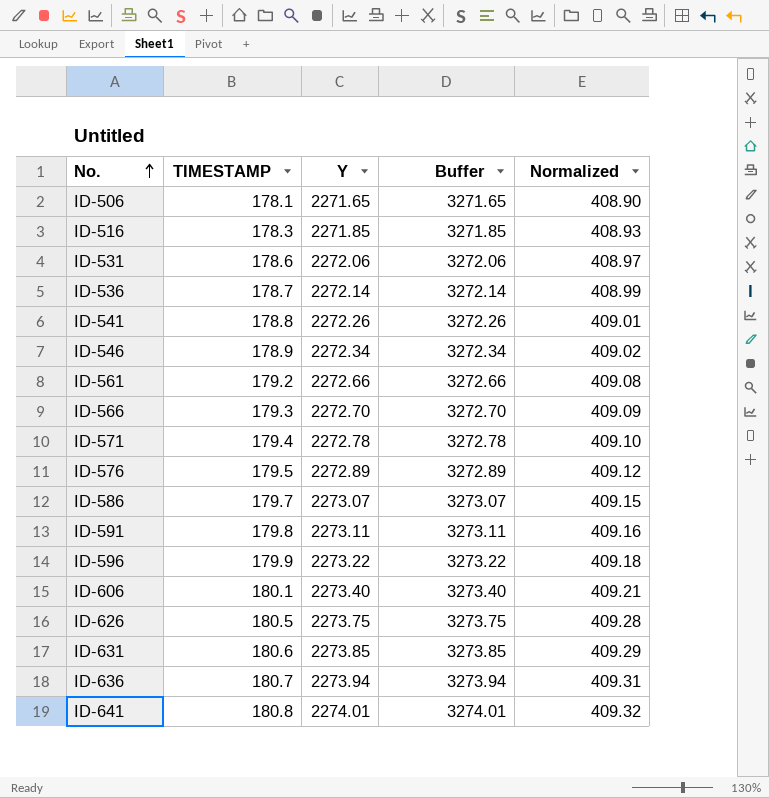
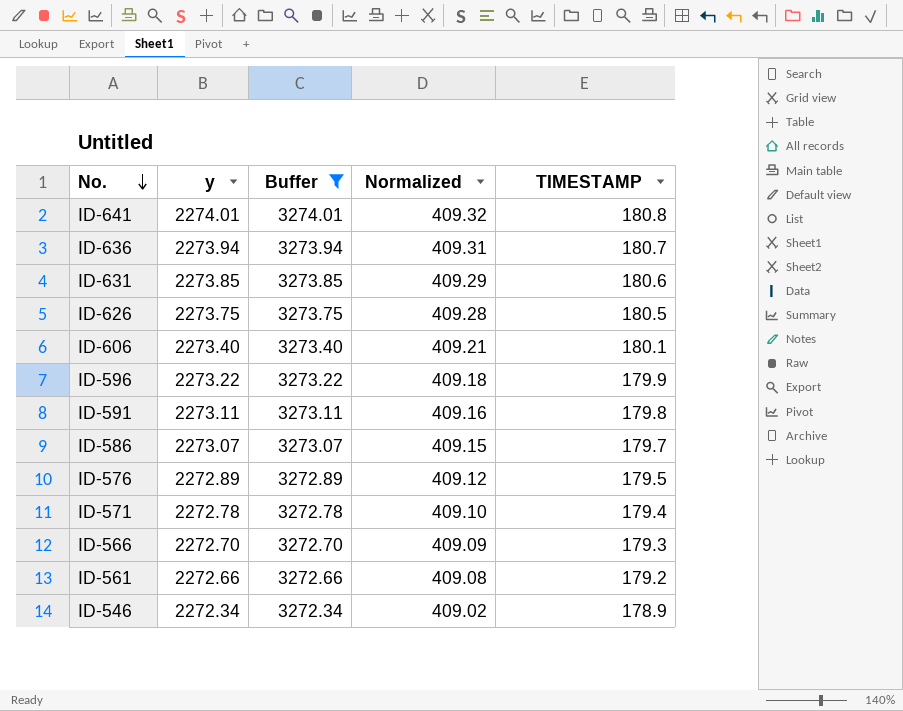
filter: none -> Buffer >= 3272.34
row order: No. ascending -> No. descending
column name: Y -> y
column TIMESTAMP | position: 2 -> 5

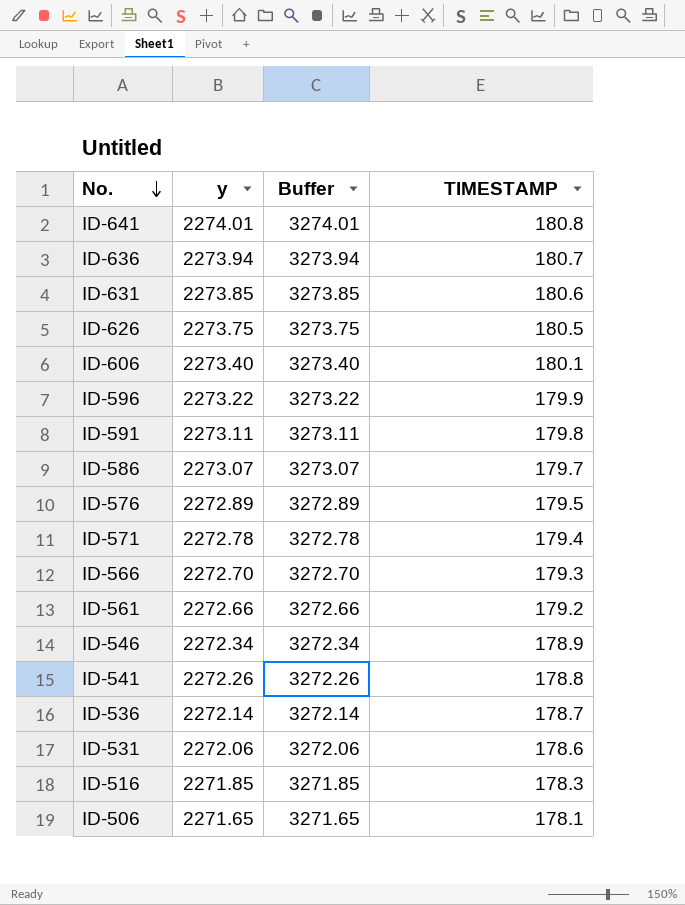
filter: Buffer >= 3272.34 -> none
column Normalized | formula: [y] * 0.18 -> none

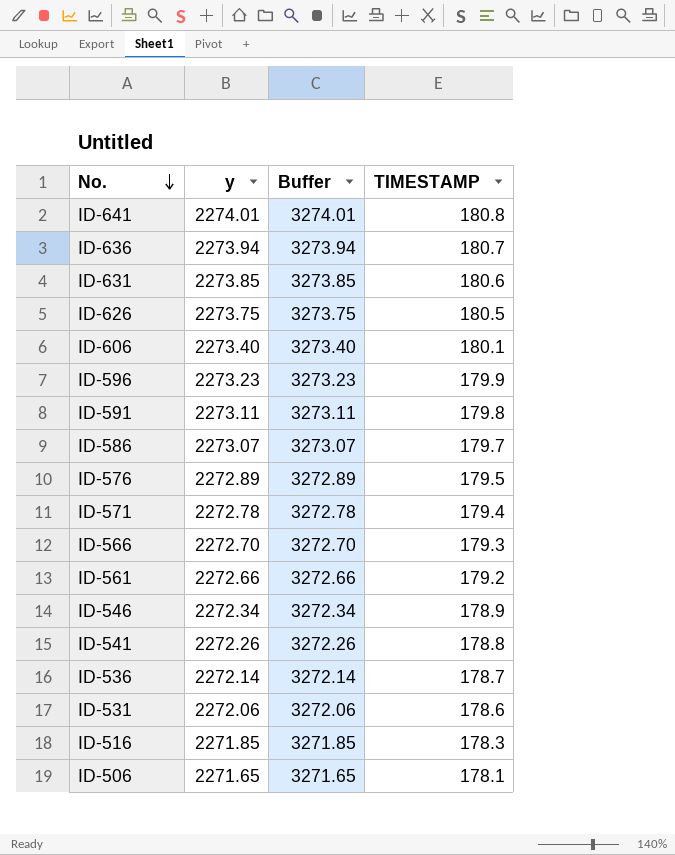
ID-596 | y: 2273.22 -> 2273.23
ID-596 | Buffer: 3273.22 -> 3273.23

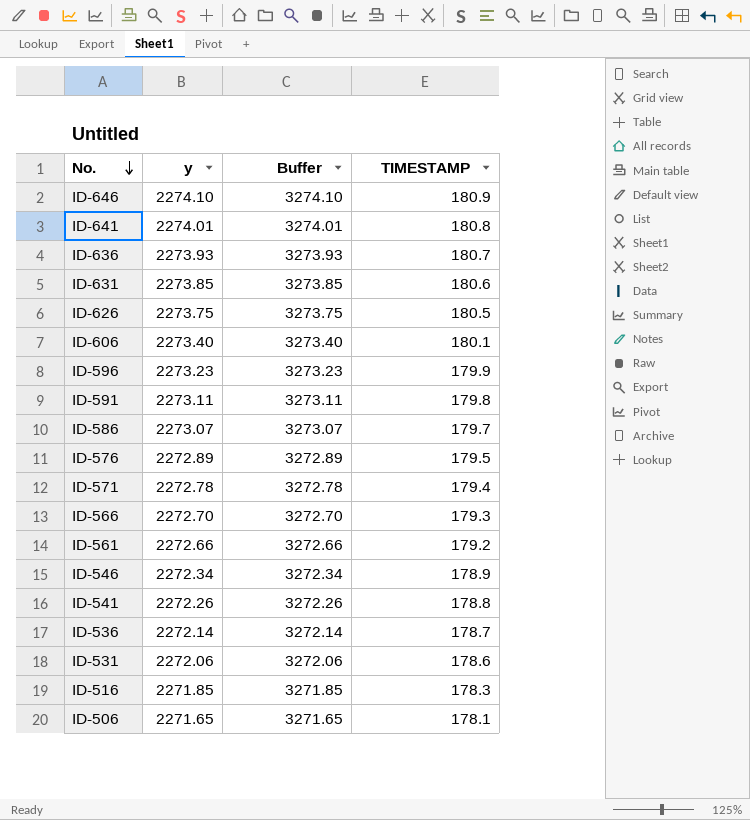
row ID-646: none -> 2274.10 | 3274.10 | 180.9
ID-636 | y: 2273.94 -> 2273.93
ID-636 | Buffer: 3273.94 -> 3273.93

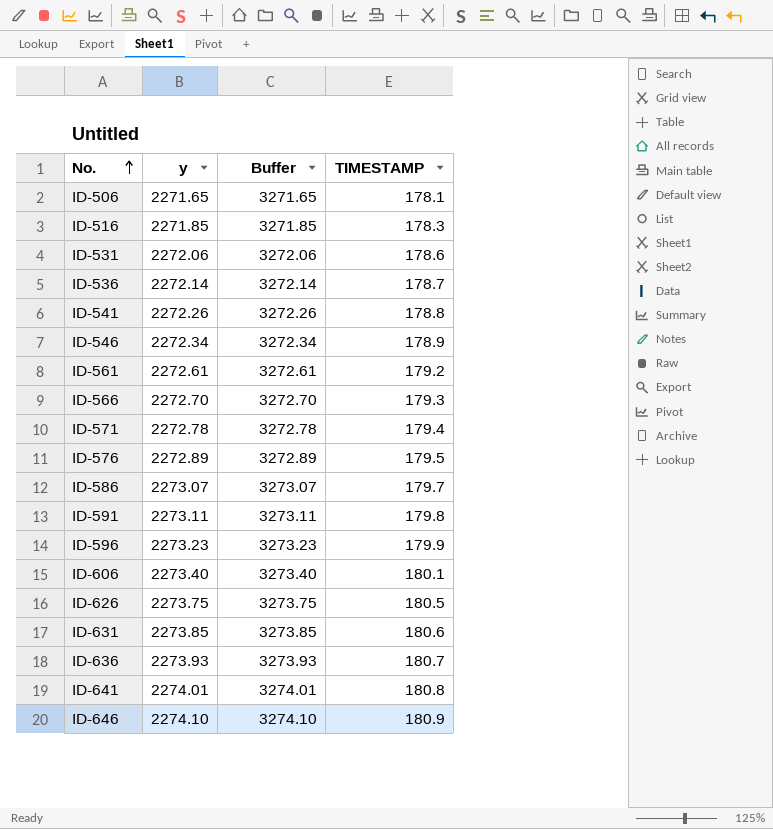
row order: No. descending -> No. ascending
ID-561 | y: 2272.66 -> 2272.61
ID-561 | Buffer: 3272.66 -> 3272.61

